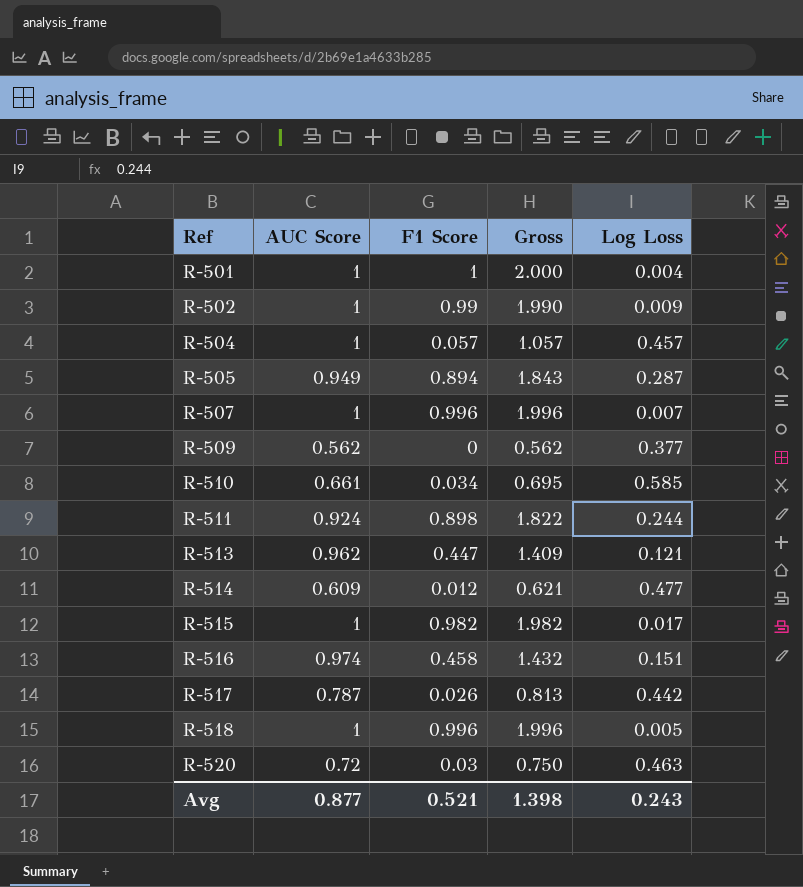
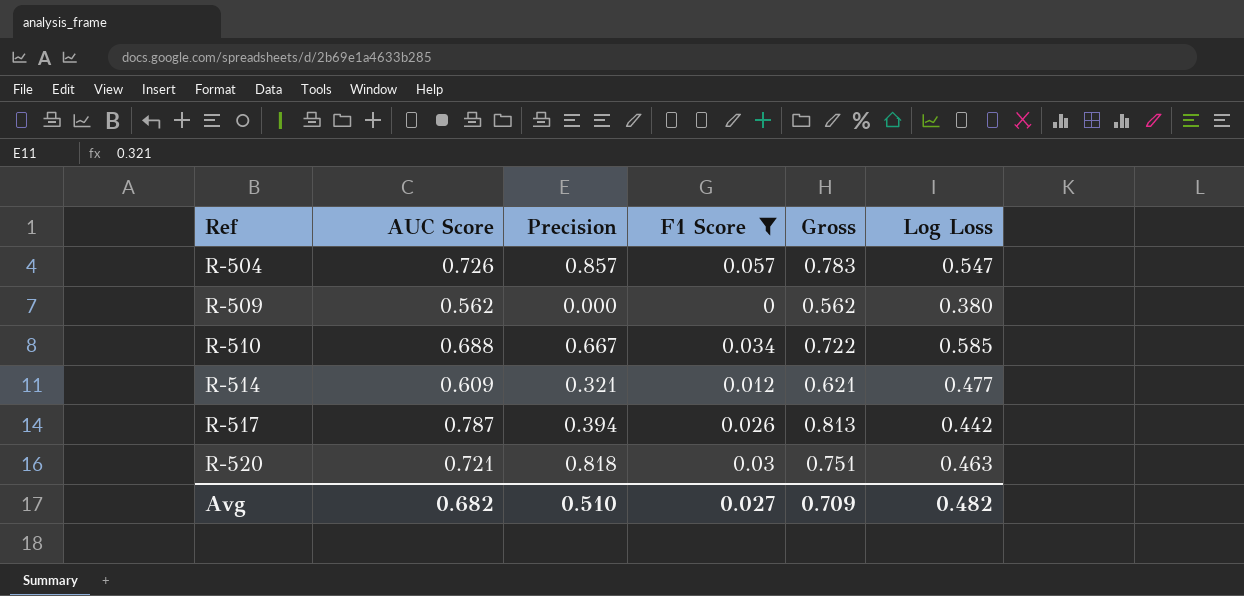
filter: none -> F1 Score <= 0.057
column Precision | position: none -> 3
R-504 | AUC Score: 1 -> 0.726
R-504 | Gross: 1.057 -> 0.783
R-504 | Log Loss: 0.457 -> 0.547
R-509 | Log Loss: 0.377 -> 0.380
R-510 | AUC Score: 0.661 -> 0.688
R-510 | Gross: 0.695 -> 0.722
R-520 | AUC Score: 0.72 -> 0.721
R-520 | Gross: 0.750 -> 0.751
Avg | AUC Score: 0.877 -> 0.682
Avg | F1 Score: 0.521 -> 0.027
Avg | Gross: 1.398 -> 0.709
Avg | Log Loss: 0.243 -> 0.482

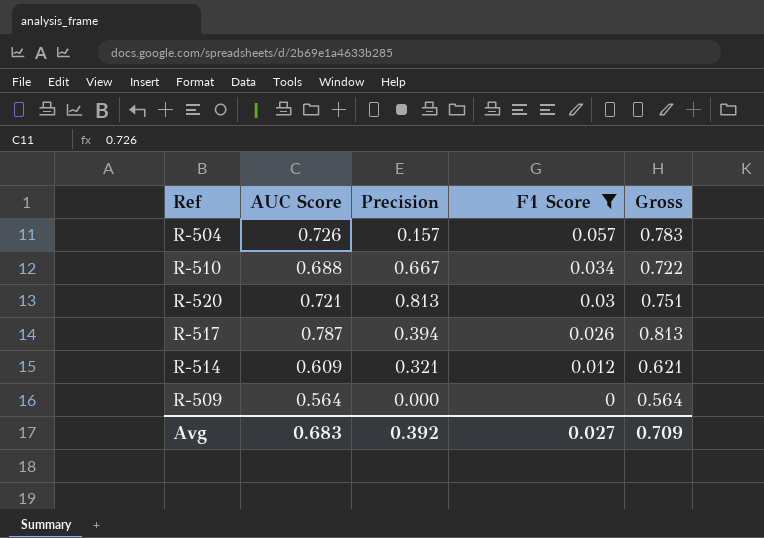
row order: Ref ascending -> F1 Score descending
column Log Loss | position: 6 -> none
R-504 | Precision: 0.857 -> 0.157
R-520 | Precision: 0.818 -> 0.813
R-509 | AUC Score: 0.562 -> 0.564
R-509 | Gross: 0.562 -> 0.564
Avg | AUC Score: 0.682 -> 0.683
Avg | Precision: 0.510 -> 0.392

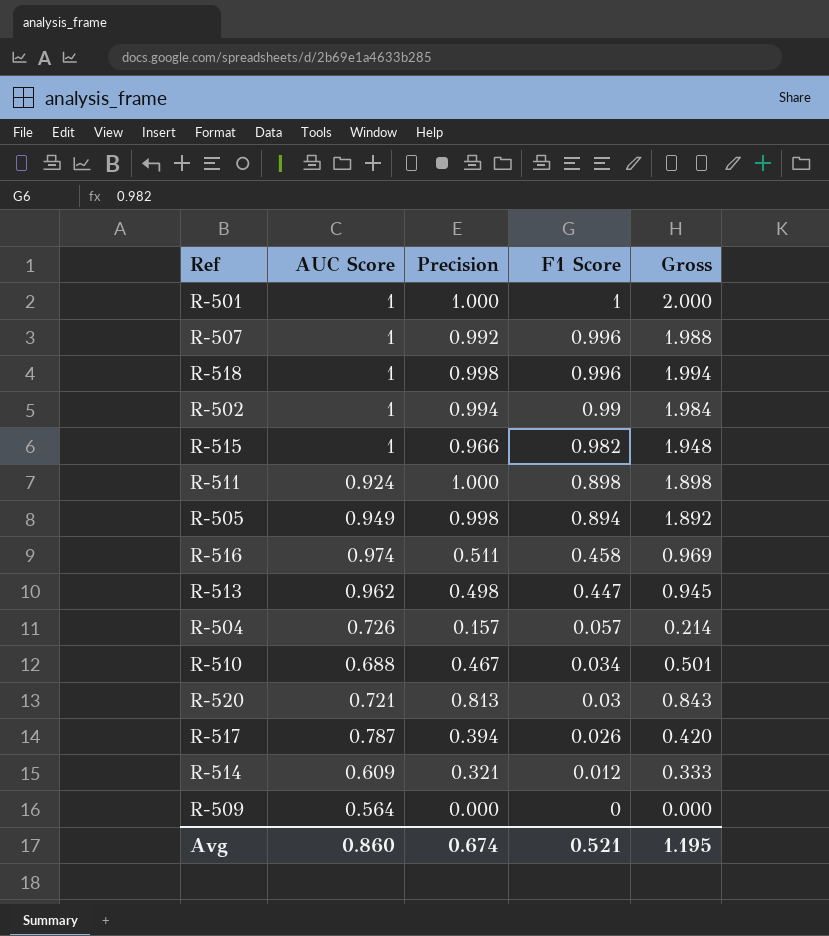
filter: F1 Score <= 0.057 -> none
column Gross | formula: [AUC Score] + [F1 Score] -> [Precision] + [F1 Score]
R-510 | Precision: 0.667 -> 0.467
Avg | AUC Score: 0.683 -> 0.860
Avg | Precision: 0.392 -> 0.674
Avg | F1 Score: 0.027 -> 0.521
Avg | Gross: 0.709 -> 1.195

